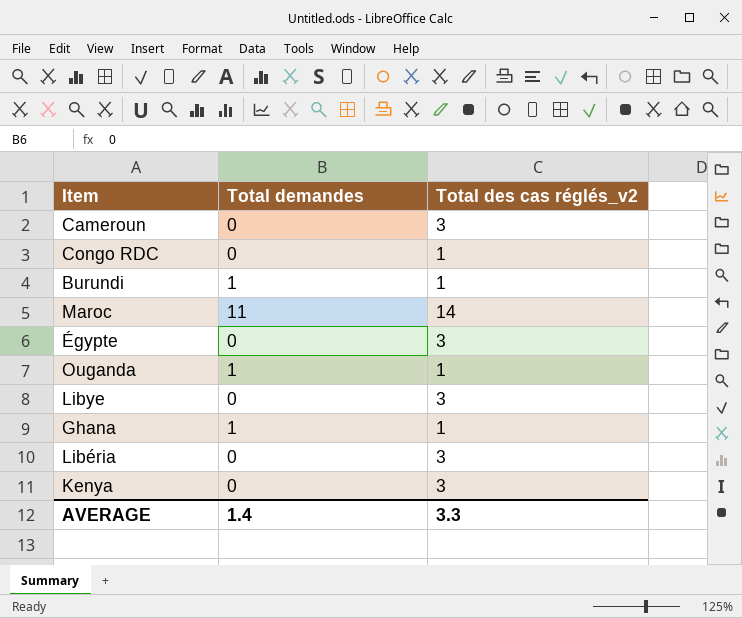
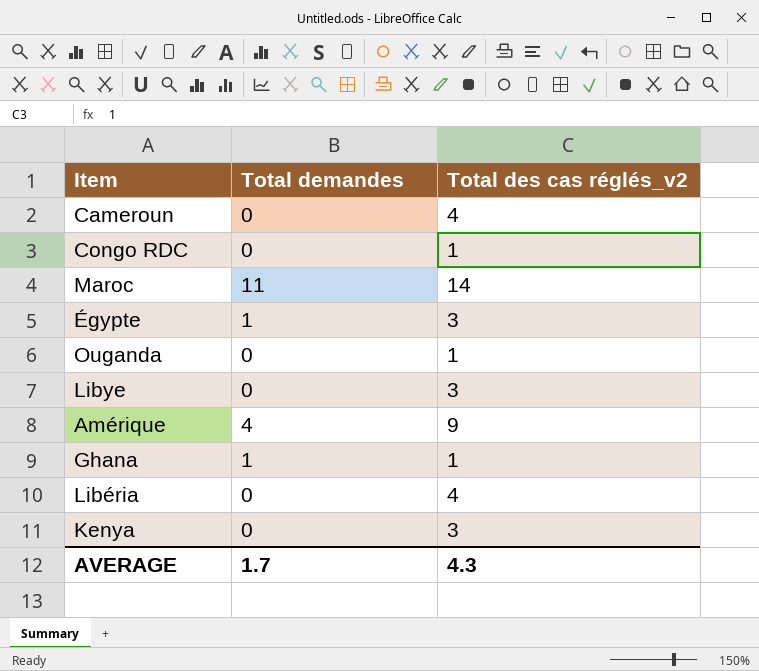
row Burundi: 1 | 1 -> none
Cameroun | Total des cas réglés_v2: 3 -> 4
Égypte | Total demandes: 0 -> 1
Ouganda | Total demandes: 1 -> 0
row Amérique: none -> 4 | 9
Libéria | Total des cas réglés_v2: 3 -> 4
AVERAGE | Total demandes: 1.4 -> 1.7
AVERAGE | Total des cas réglés_v2: 3.3 -> 4.3

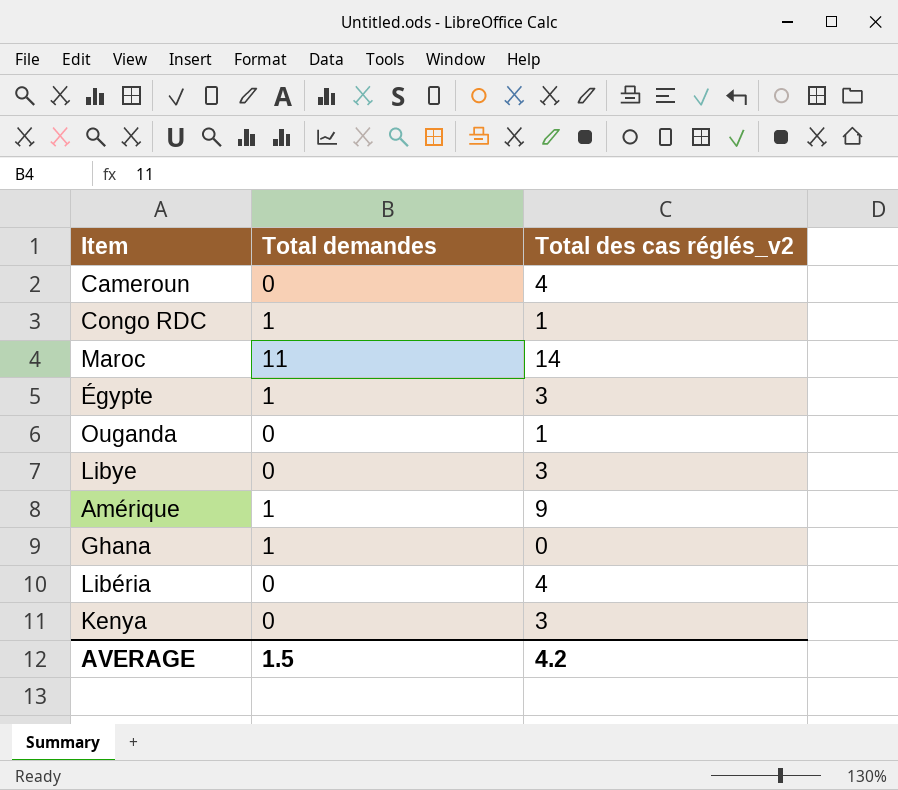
Congo RDC | Total demandes: 0 -> 1
Amérique | Total demandes: 4 -> 1
Ghana | Total des cas réglés_v2: 1 -> 0
AVERAGE | Total demandes: 1.7 -> 1.5
AVERAGE | Total des cas réglés_v2: 4.3 -> 4.2

